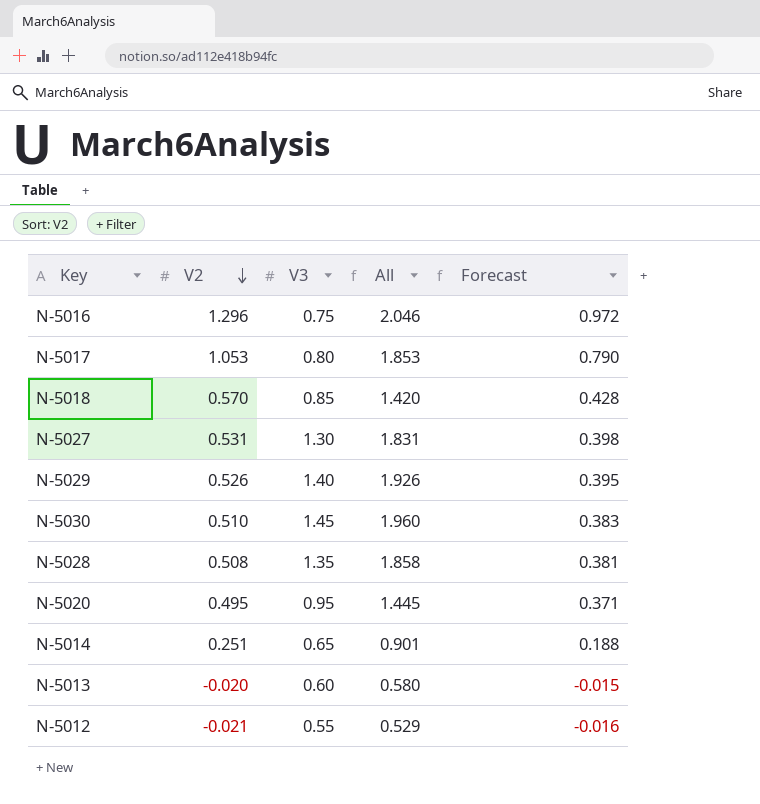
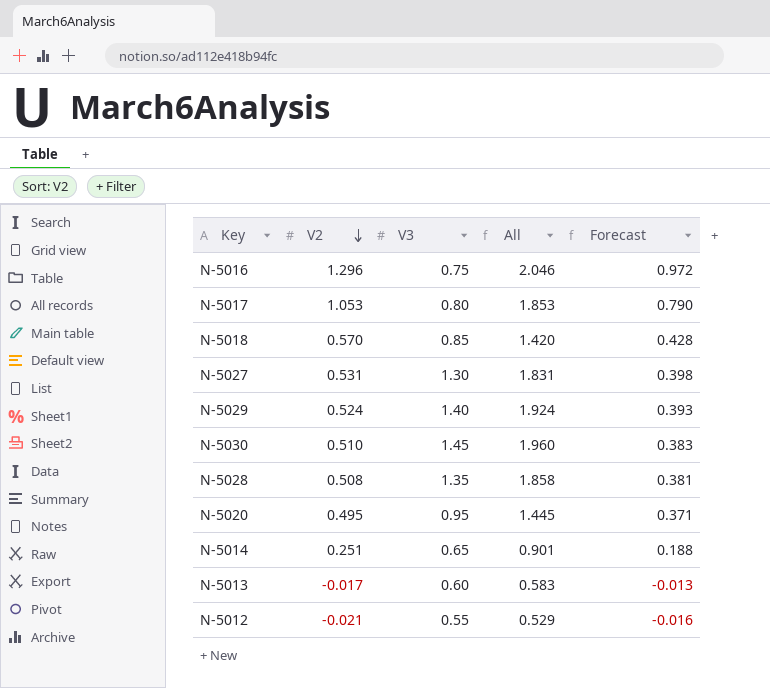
N-5029 | V2: 0.526 -> 0.524
N-5029 | All: 1.926 -> 1.924
N-5029 | Forecast: 0.395 -> 0.393
N-5013 | V2: -0.020 -> -0.017
N-5013 | All: 0.580 -> 0.583
N-5013 | Forecast: -0.015 -> -0.013

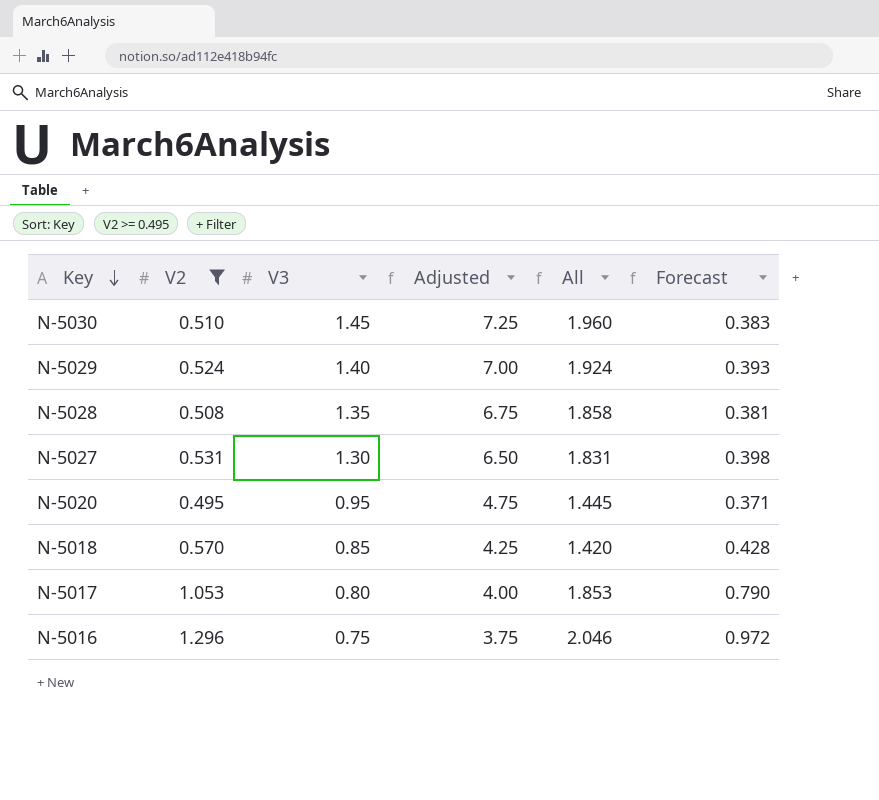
filter: none -> V2 >= 0.495
row order: V2 descending -> Key descending
column Adjusted | formula: none -> [V3] * 5

